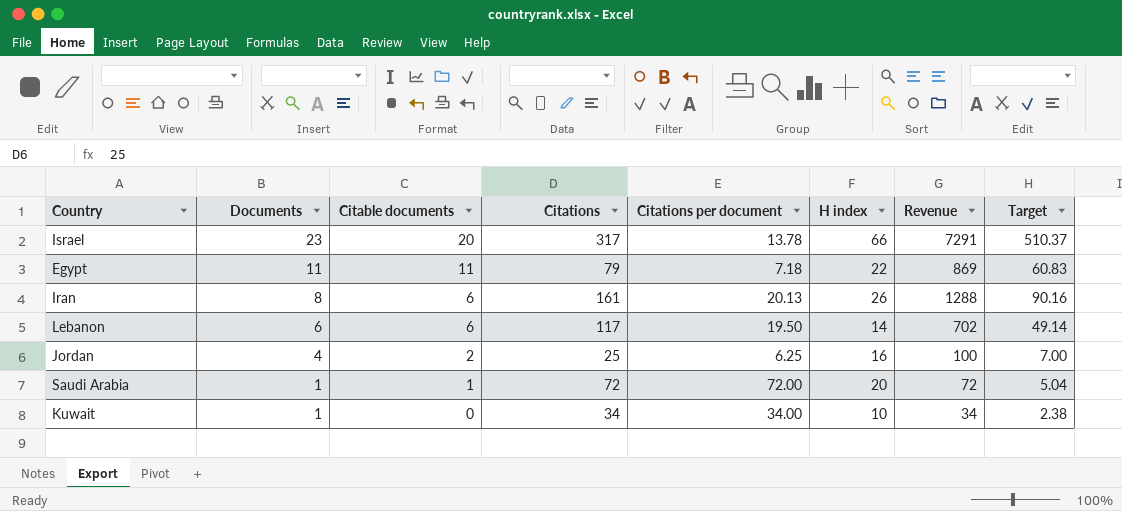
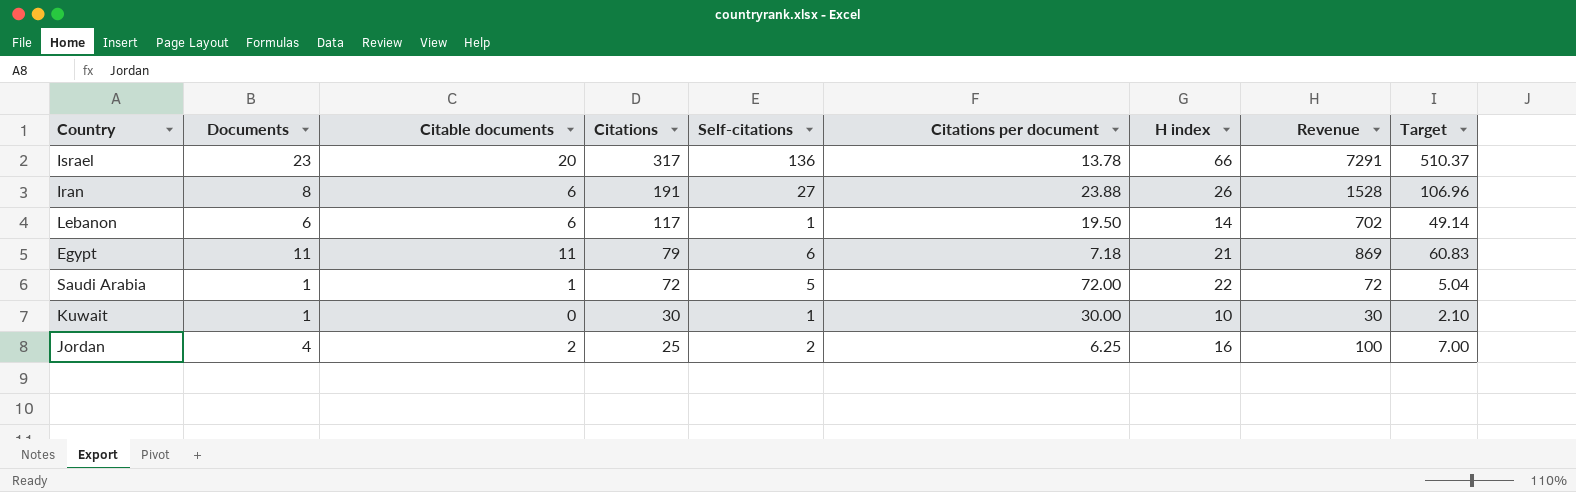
row order: Documents descending -> Citations descending
column Self-citations | position: none -> 5
Iran | Citations: 161 -> 191
Iran | Citations per document: 20.13 -> 23.88
Iran | Revenue: 1288 -> 1528
Iran | Target: 90.16 -> 106.96
Egypt | H index: 22 -> 21
Saudi Arabia | H index: 20 -> 22
Kuwait | Citations: 34 -> 30
Kuwait | Citations per document: 34.00 -> 30.00
Kuwait | Revenue: 34 -> 30
Kuwait | Target: 2.38 -> 2.10

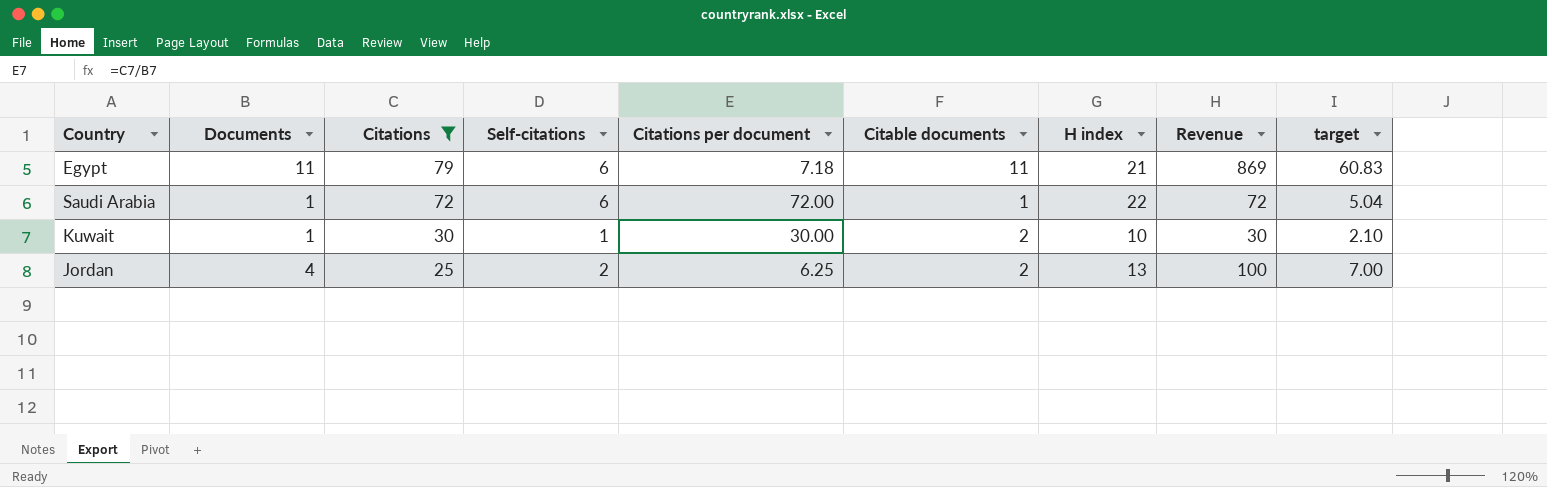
filter: none -> Citations <= 79
column Citable documents | position: 3 -> 6
column name: Target -> target
Saudi Arabia | Self-citations: 5 -> 6
Kuwait | Citable documents: 0 -> 2
Jordan | H index: 16 -> 13

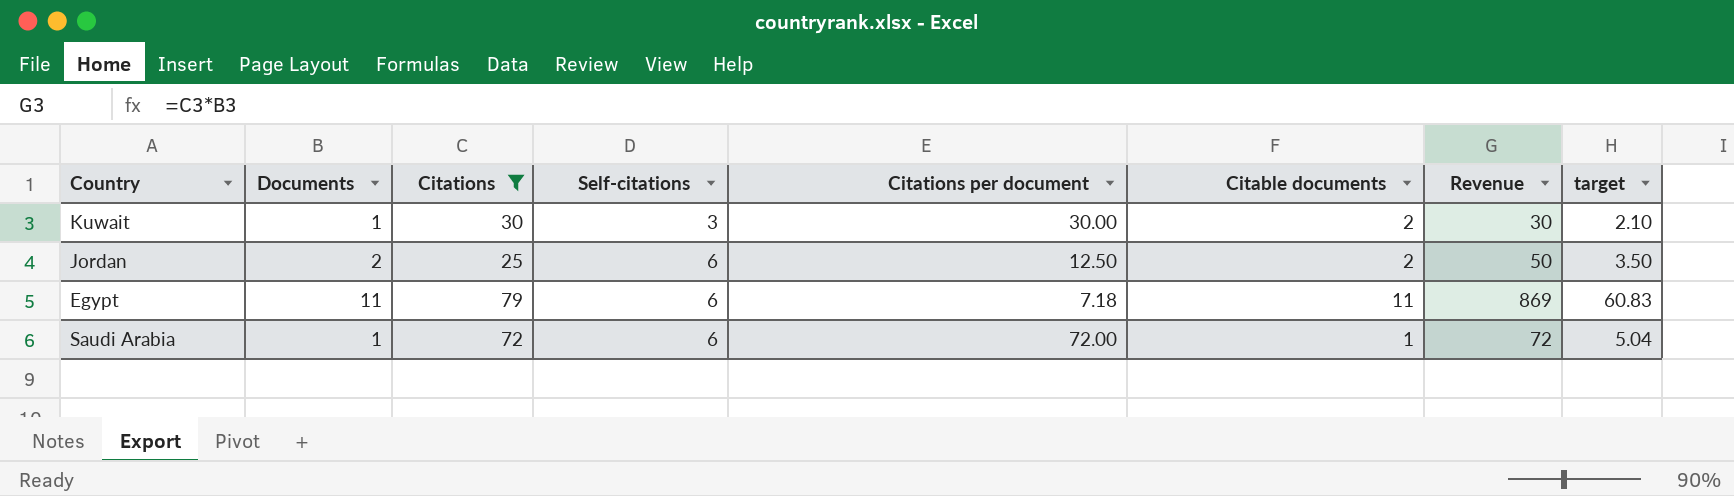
row order: Citations descending -> Self-citations ascending
column H index | position: 7 -> none
Kuwait | Self-citations: 1 -> 3
Jordan | Documents: 4 -> 2
Jordan | Self-citations: 2 -> 6
Jordan | Citations per document: 6.25 -> 12.50
Jordan | Revenue: 100 -> 50
Jordan | target: 7.00 -> 3.50

